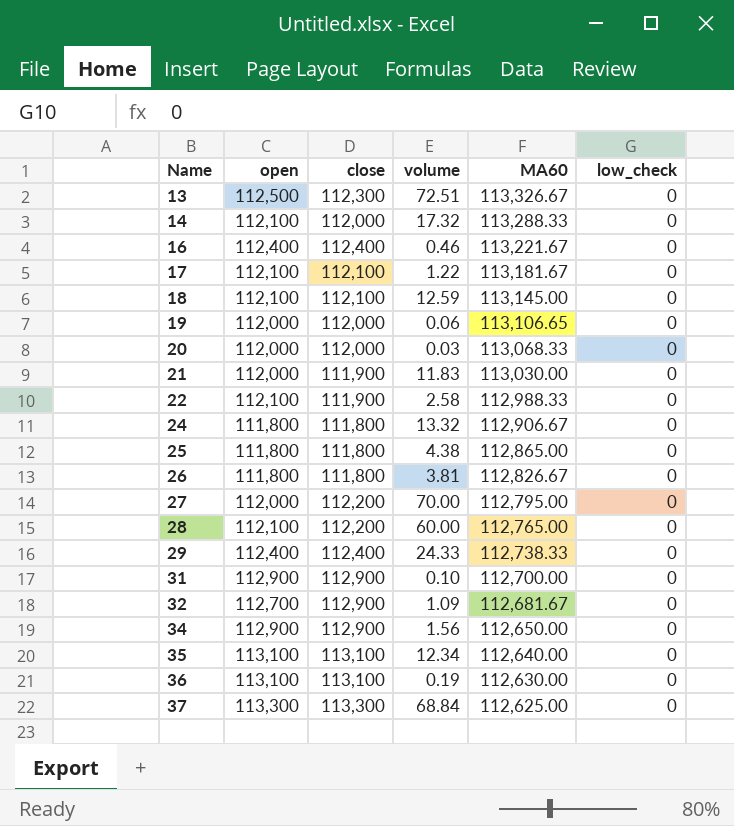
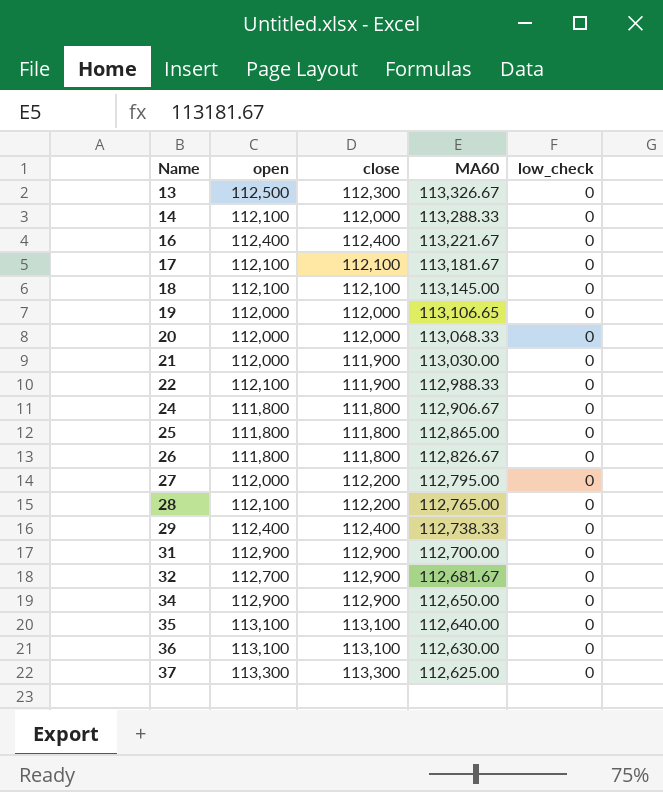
column volume | position: 4 -> none

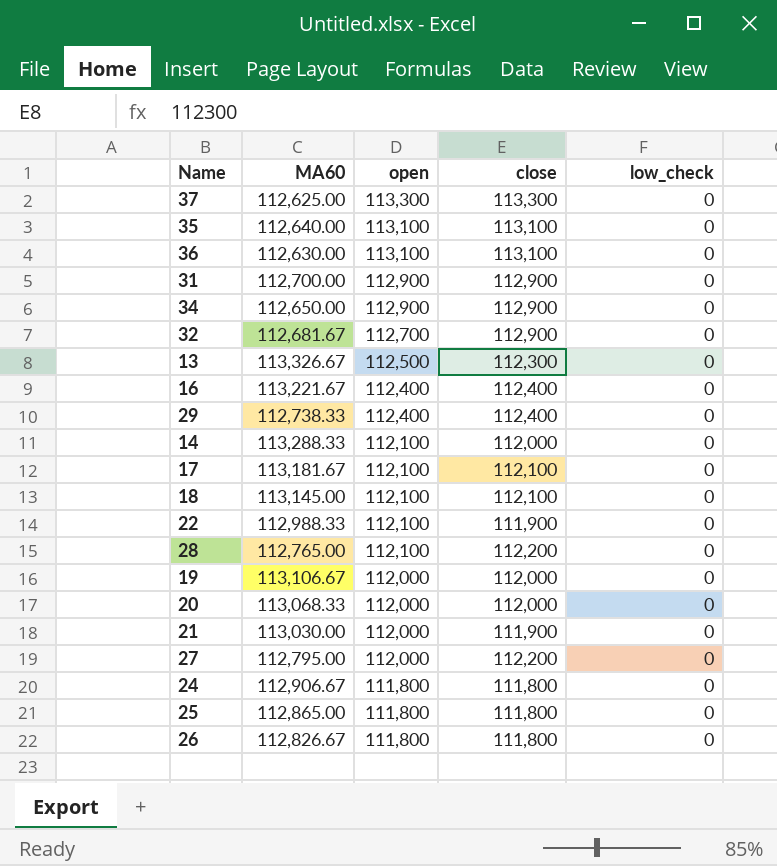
row order: Name ascending -> open descending
column MA60 | position: 4 -> 2
19 | MA60: 113,106.65 -> 113,106.67

